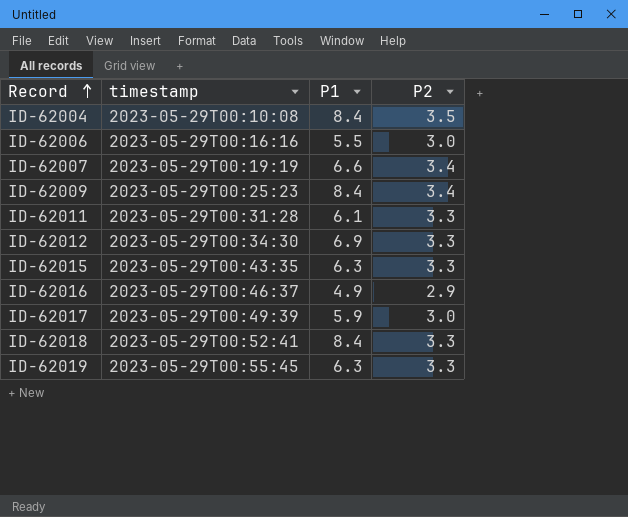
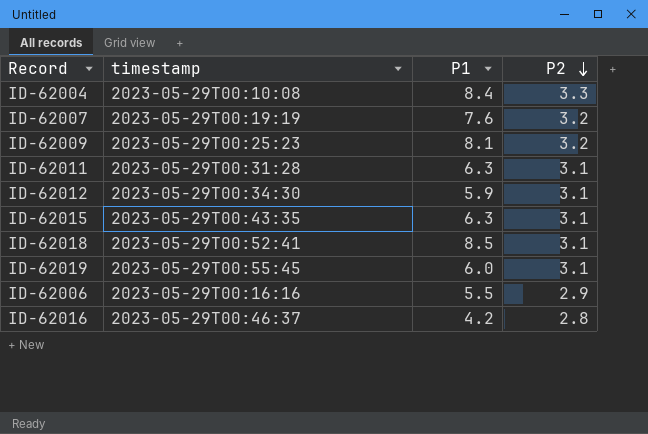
row order: Record ascending -> P2 descending
row ID-62017: 2023-05-29T00:49:39 | 5.9 | 3.0 -> none
ID-62004 | P2: 3.5 -> 3.3
ID-62007 | P1: 6.6 -> 7.6
ID-62007 | P2: 3.4 -> 3.2
ID-62009 | P1: 8.4 -> 8.1
ID-62009 | P2: 3.4 -> 3.2
ID-62011 | P1: 6.1 -> 6.3
ID-62011 | P2: 3.3 -> 3.1
ID-62012 | P1: 6.9 -> 5.9
ID-62012 | P2: 3.3 -> 3.1
ID-62015 | P2: 3.3 -> 3.1
ID-62018 | P1: 8.4 -> 8.5
ID-62018 | P2: 3.3 -> 3.1
ID-62019 | P1: 6.3 -> 6.0
ID-62019 | P2: 3.3 -> 3.1
ID-62006 | P2: 3.0 -> 2.9
ID-62016 | P1: 4.9 -> 4.2
ID-62016 | P2: 2.9 -> 2.8

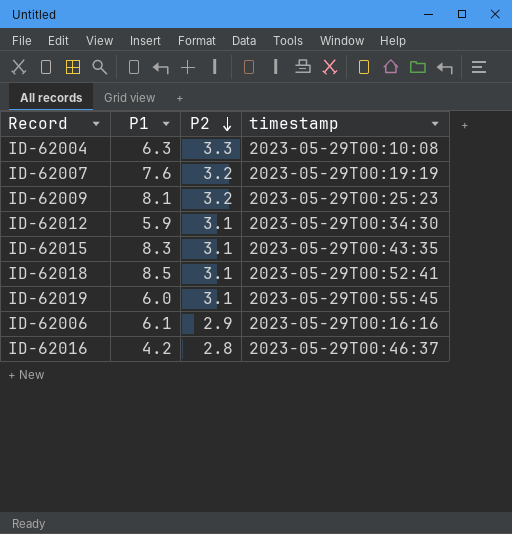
column timestamp | position: 2 -> 4
row ID-62011: 2023-05-29T00:31:28 | 6.3 | 3.1 -> none
ID-62004 | P1: 8.4 -> 6.3
ID-62015 | P1: 6.3 -> 8.3
ID-62006 | P1: 5.5 -> 6.1

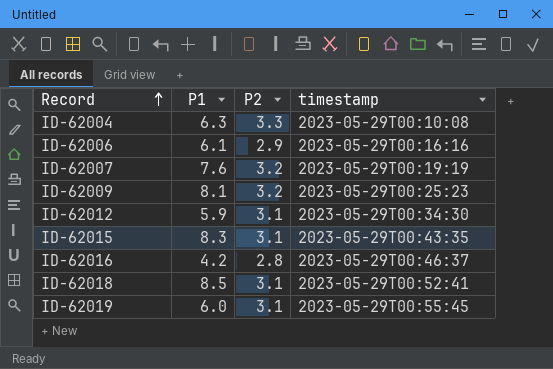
row order: P2 descending -> Record ascending

